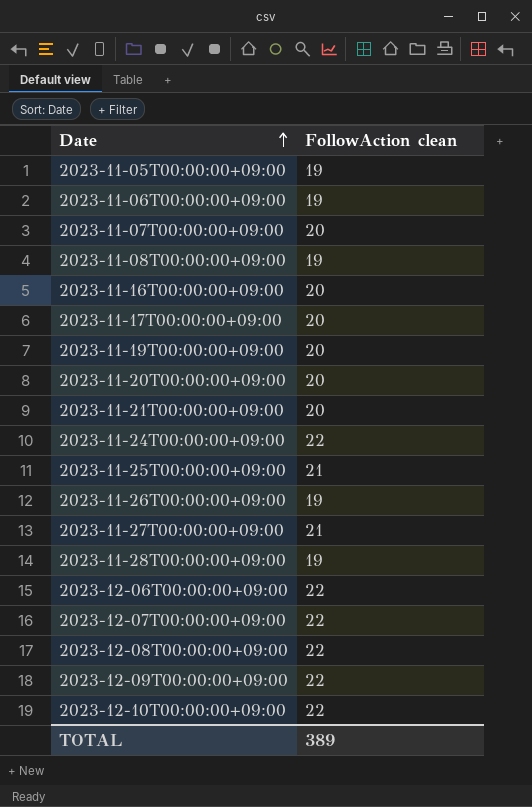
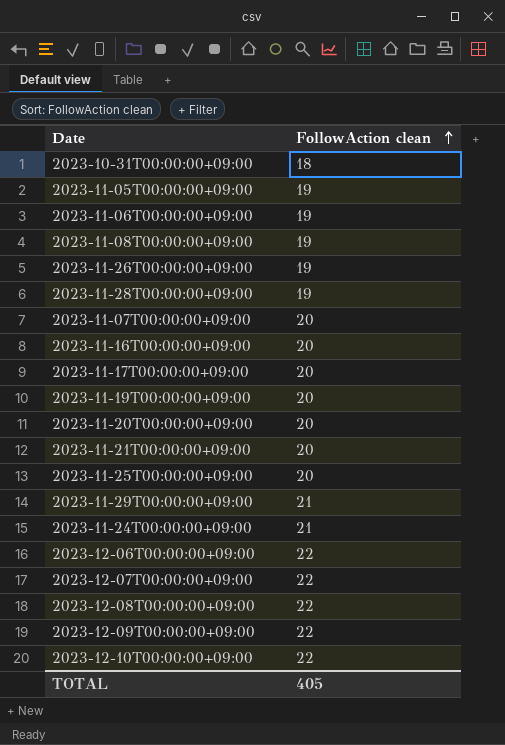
row order: Date ascending -> FollowAction clean ascending
row 2023-11-27T00:00:00+09:00: 21 -> none
row 2023-10-31T00:00:00+09:00: none -> 18
2023-11-25T00:00:00+09:00 | FollowAction clean: 21 -> 20
row 2023-11-29T00:00:00+09:00: none -> 21
2023-11-24T00:00:00+09:00 | FollowAction clean: 22 -> 21
TOTAL | FollowAction clean: 389 -> 405

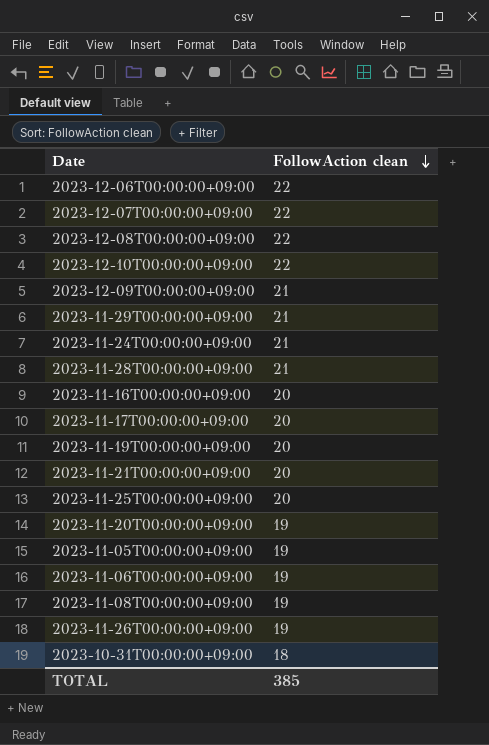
row order: FollowAction clean ascending -> FollowAction clean descending
row 2023-11-07T00:00:00+09:00: 20 -> none
2023-12-09T00:00:00+09:00 | FollowAction clean: 22 -> 21
2023-11-28T00:00:00+09:00 | FollowAction clean: 19 -> 21
2023-11-20T00:00:00+09:00 | FollowAction clean: 20 -> 19
TOTAL | FollowAction clean: 405 -> 385

